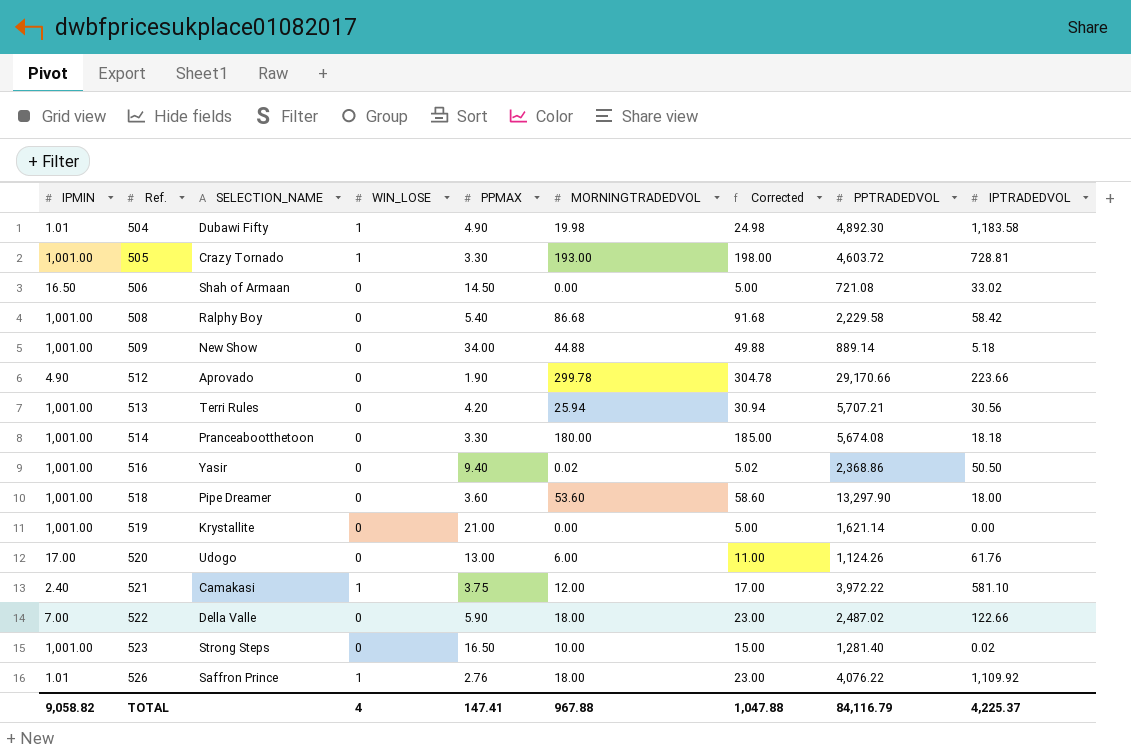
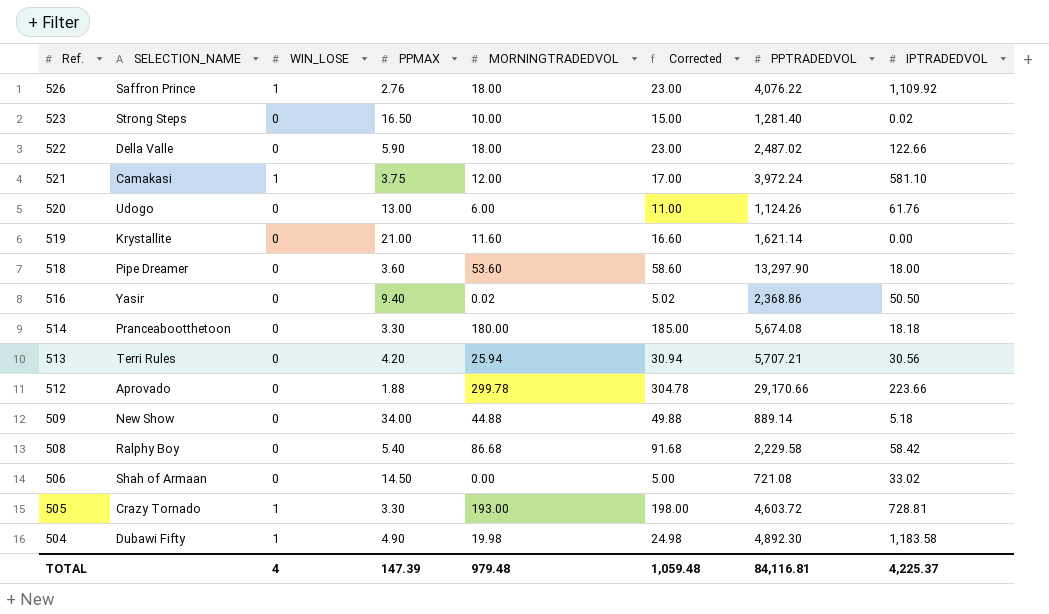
row order: Ref. ascending -> Ref. descending
column IPMIN | position: 1 -> none
521 | PPTRADEDVOL: 3,972.22 -> 3,972.24
519 | MORNINGTRADEDVOL: 0.00 -> 11.60
519 | Corrected: 5.00 -> 16.60
512 | PPMAX: 1.90 -> 1.88
TOTAL | PPMAX: 147.41 -> 147.39
TOTAL | MORNINGTRADEDVOL: 967.88 -> 979.48
TOTAL | Corrected: 1,047.88 -> 1,059.48
TOTAL | PPTRADEDVOL: 84,116.79 -> 84,116.81

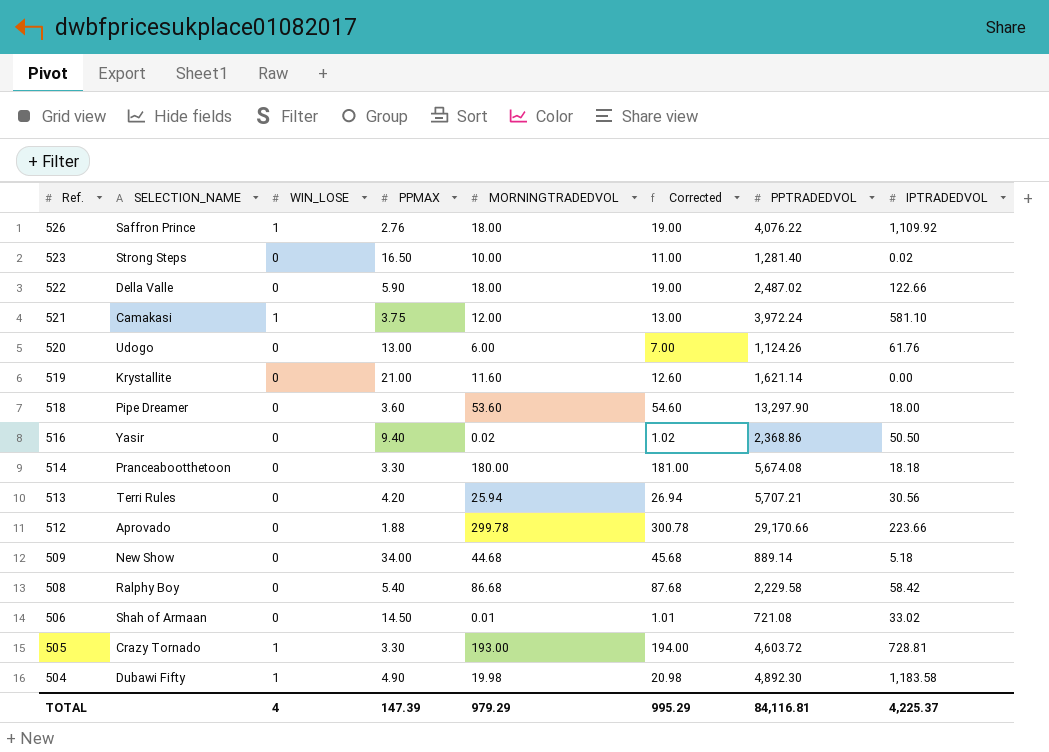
column Corrected | formula: [MORNINGTRADEDVOL] + 5 -> [MORNINGTRADEDVOL] + 1
509 | MORNINGTRADEDVOL: 44.88 -> 44.68
506 | MORNINGTRADEDVOL: 0.00 -> 0.01
TOTAL | MORNINGTRADEDVOL: 979.48 -> 979.29
TOTAL | Corrected: 1,059.48 -> 995.29

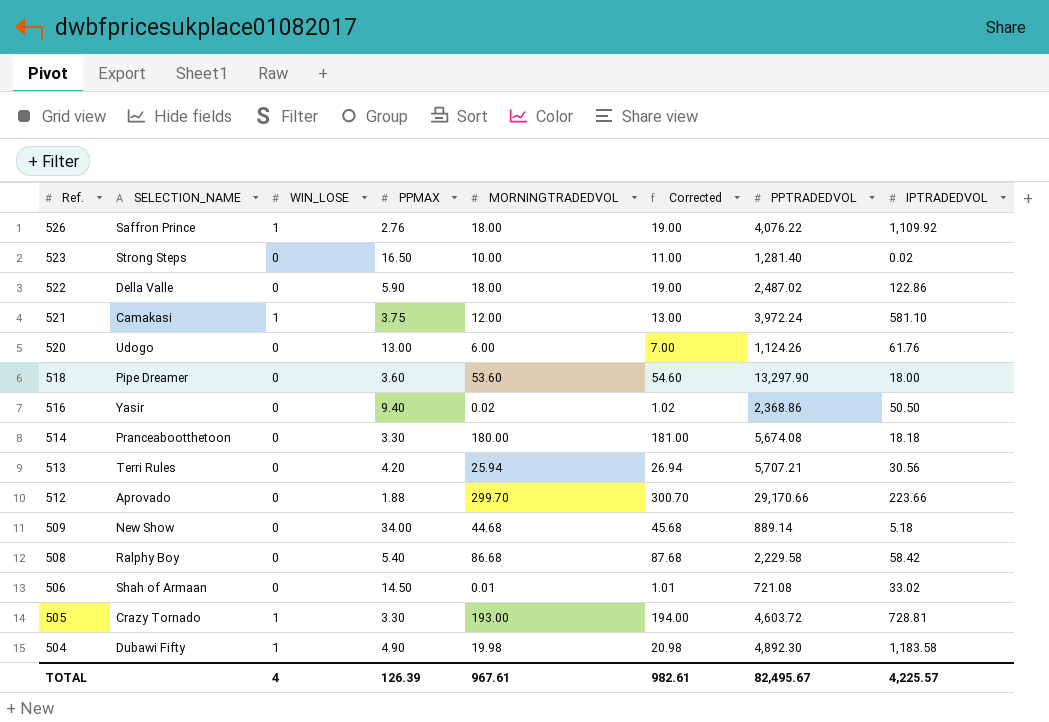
row 519: Krystallite | 0 | 21.00 | 11.60 | 12.60 | 1,621.14 | 0.00 -> none
522 | IPTRADEDVOL: 122.66 -> 122.86
512 | MORNINGTRADEDVOL: 299.78 -> 299.70
512 | Corrected: 300.78 -> 300.70
TOTAL | PPMAX: 147.39 -> 126.39
TOTAL | MORNINGTRADEDVOL: 979.29 -> 967.61
TOTAL | Corrected: 995.29 -> 982.61
TOTAL | PPTRADEDVOL: 84,116.81 -> 82,495.67
TOTAL | IPTRADEDVOL: 4,225.37 -> 4,225.57

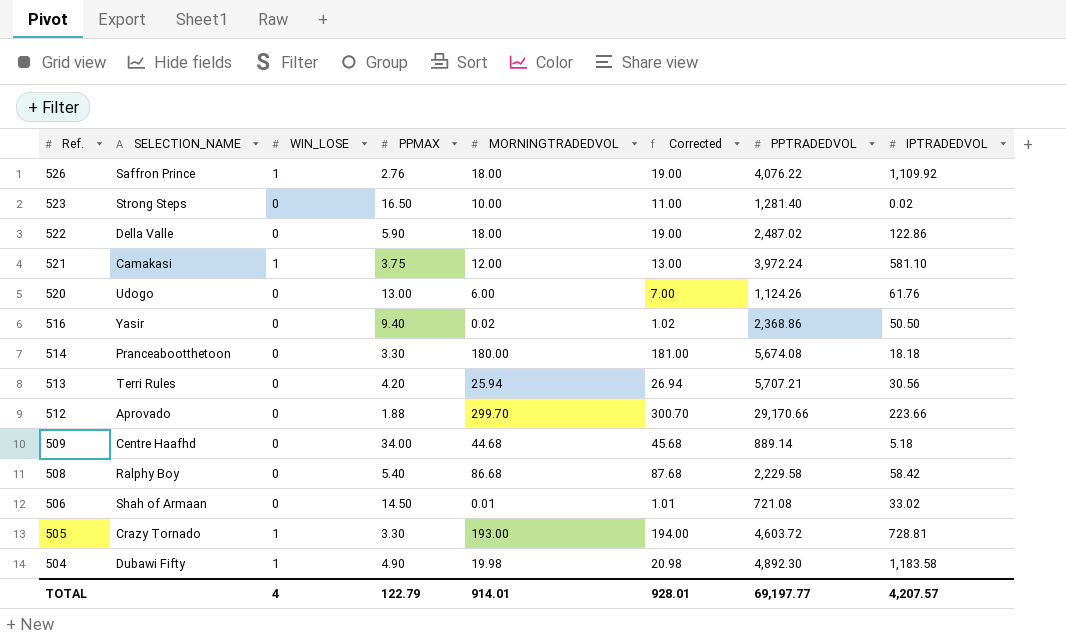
row 518: Pipe Dreamer | 0 | 3.60 | 53.60 | 54.60 | 13,297.90 | 18.00 -> none
509 | SELECTION_NAME: New Show -> Centre Haafhd
TOTAL | PPMAX: 126.39 -> 122.79
TOTAL | MORNINGTRADEDVOL: 967.61 -> 914.01
TOTAL | Corrected: 982.61 -> 928.01
TOTAL | PPTRADEDVOL: 82,495.67 -> 69,197.77
TOTAL | IPTRADEDVOL: 4,225.57 -> 4,207.57

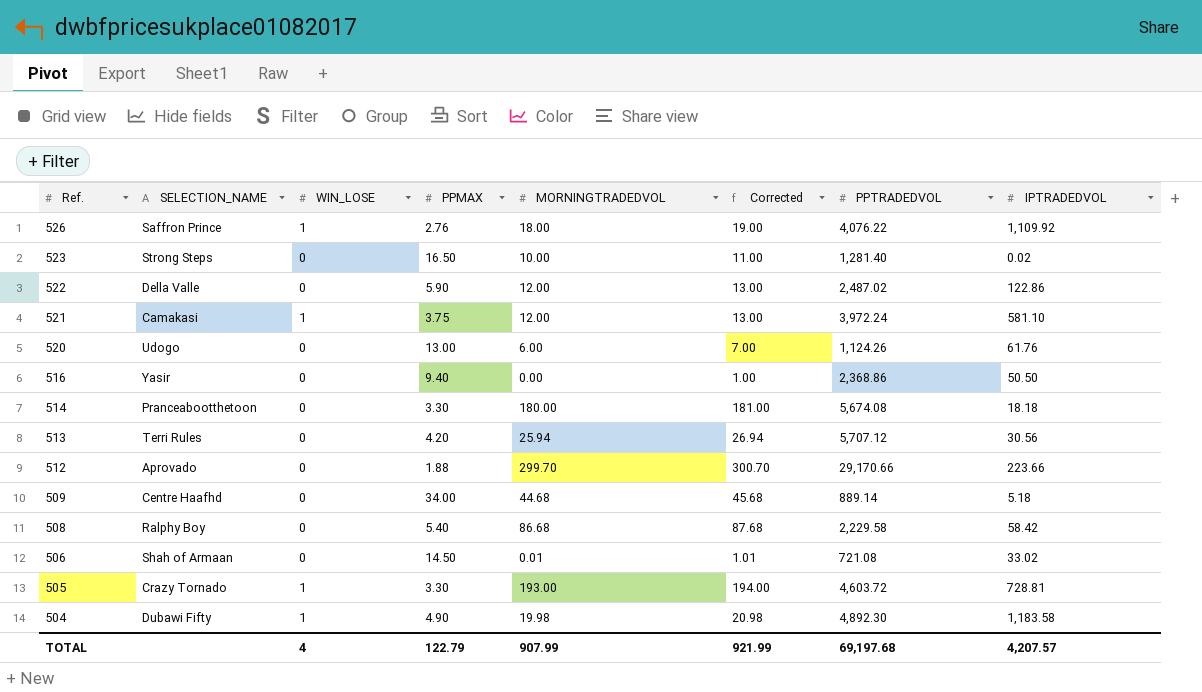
522 | MORNINGTRADEDVOL: 18.00 -> 12.00
522 | Corrected: 19.00 -> 13.00
516 | MORNINGTRADEDVOL: 0.02 -> 0.00
516 | Corrected: 1.02 -> 1.00
513 | PPTRADEDVOL: 5,707.21 -> 5,707.12
TOTAL | MORNINGTRADEDVOL: 914.01 -> 907.99
TOTAL | Corrected: 928.01 -> 921.99
TOTAL | PPTRADEDVOL: 69,197.77 -> 69,197.68

